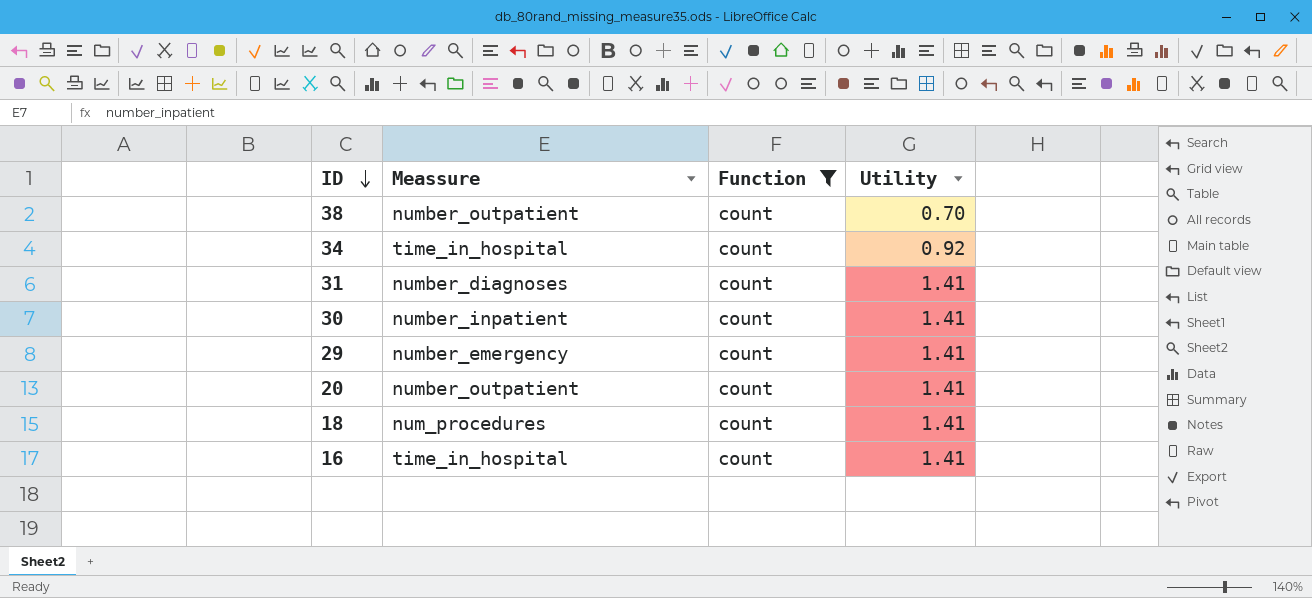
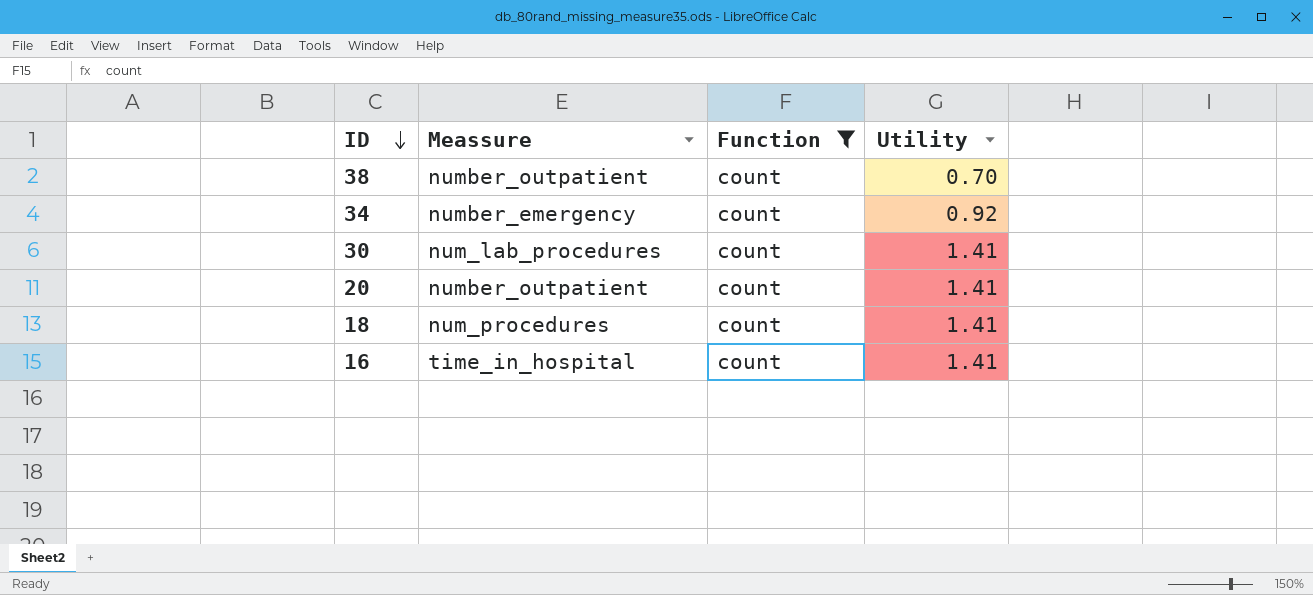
row 31: number_diagnoses | count | 1.41 -> none
row 29: number_emergency | count | 1.41 -> none
34 | Meassure: time_in_hospital -> number_emergency
30 | Meassure: number_inpatient -> num_lab_procedures

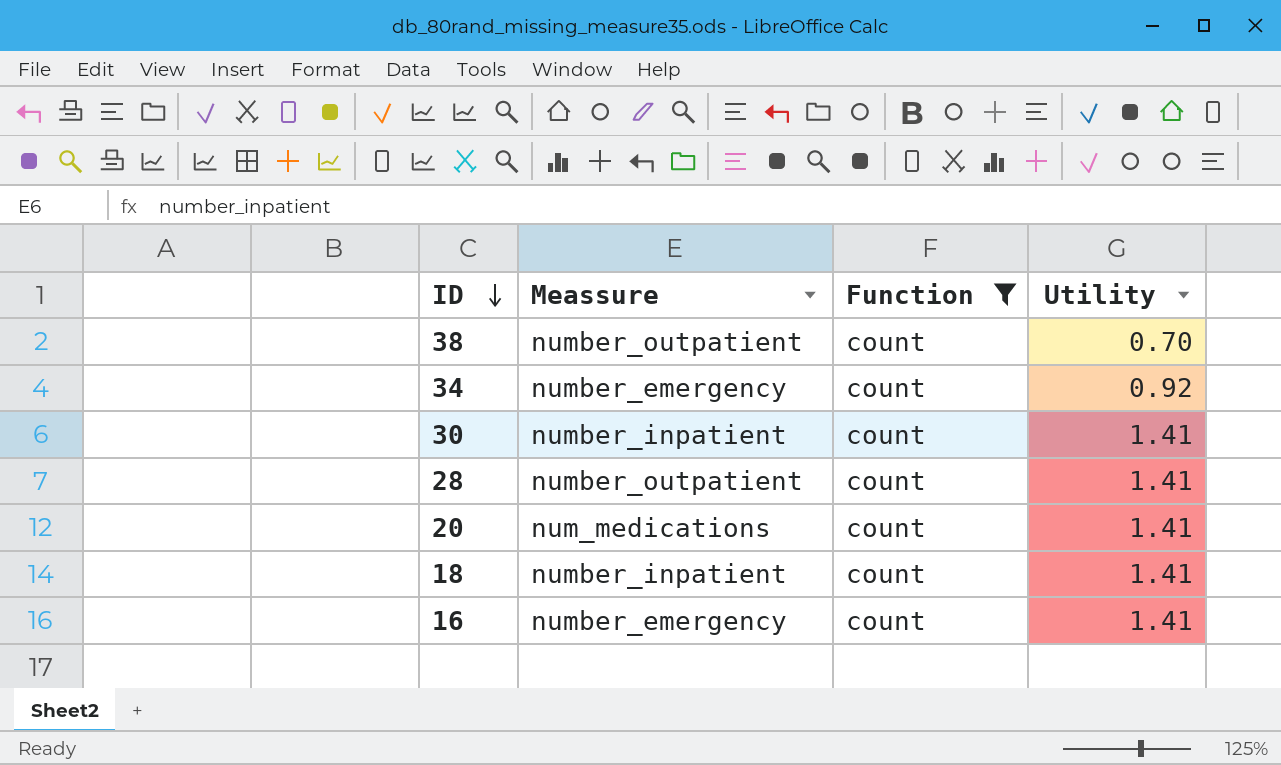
30 | Meassure: num_lab_procedures -> number_inpatient
row 28: none -> number_outpatient | count | 1.41
20 | Meassure: number_outpatient -> num_medications
18 | Meassure: num_procedures -> number_inpatient
16 | Meassure: time_in_hospital -> number_emergency

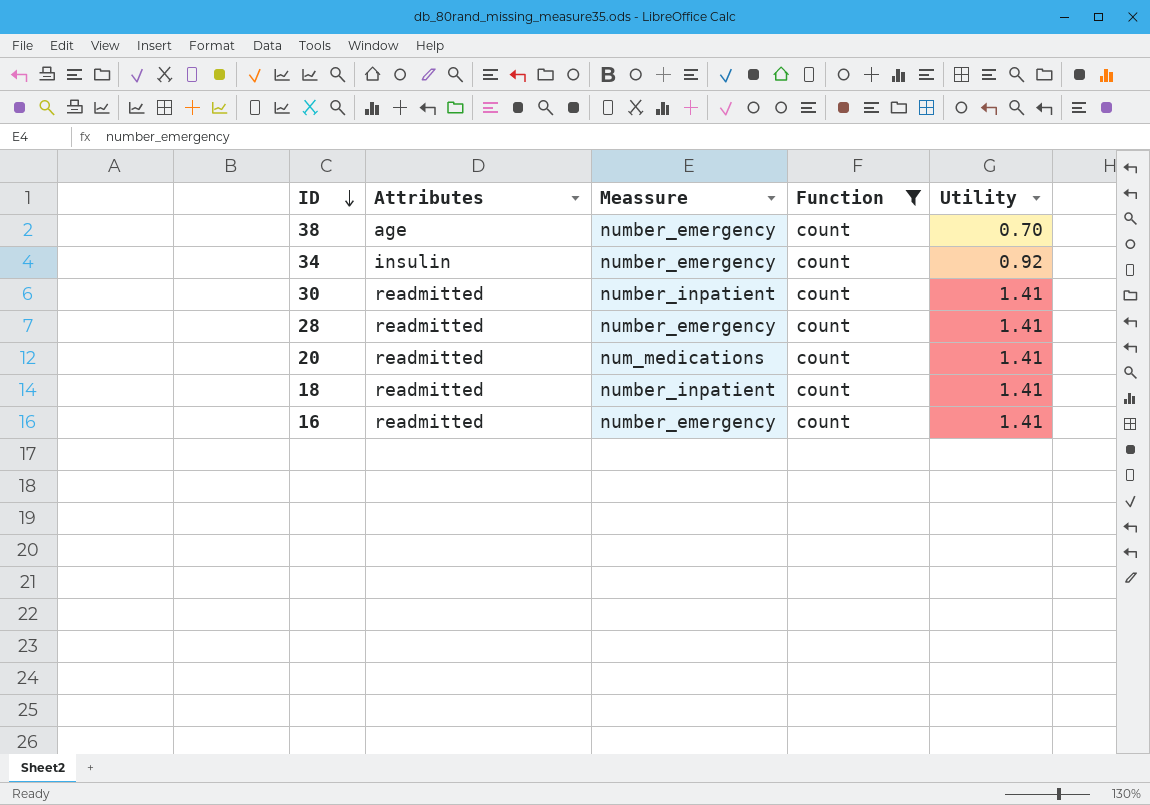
column Attributes | position: none -> 2
38 | Meassure: number_outpatient -> number_emergency
28 | Meassure: number_outpatient -> number_emergency

